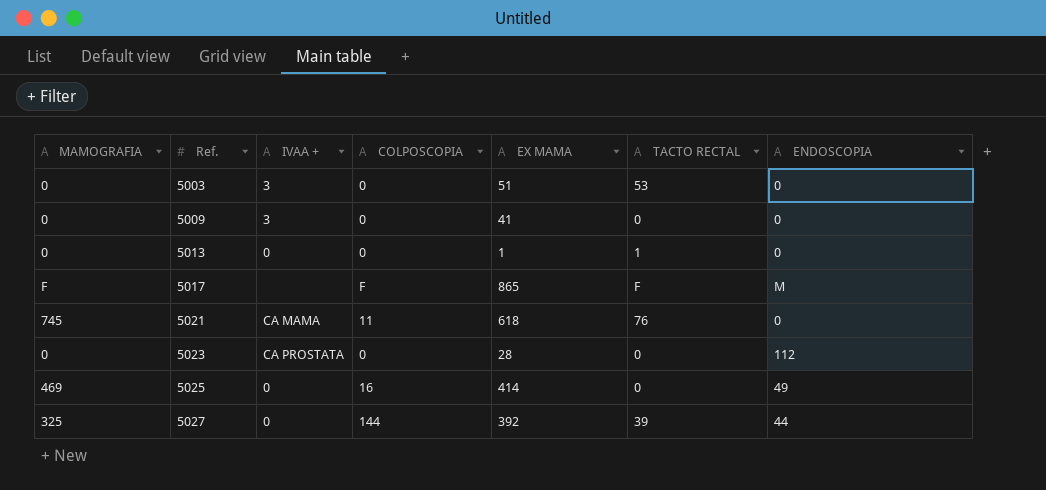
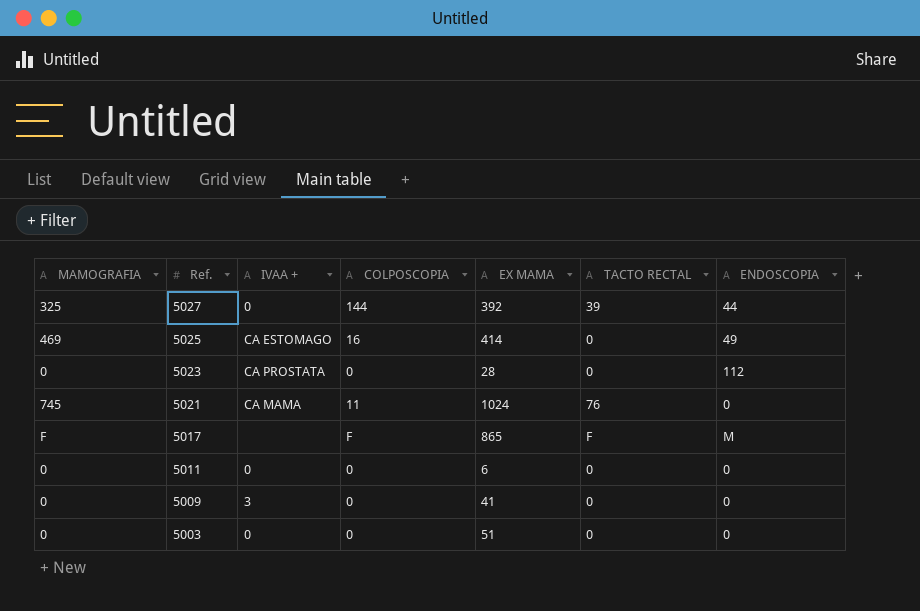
row order: Ref. ascending -> Ref. descending
row 5013: 0 | 0 | 0 | 1 | 1 | 0 -> none
5025 | IVAA +: 0 -> CA ESTOMAGO
5021 | EX MAMA: 618 -> 1024
row 5011: none -> 0 | 0 | 0 | 6 | 0 | 0
5003 | IVAA +: 3 -> 0
5003 | TACTO RECTAL: 53 -> 0

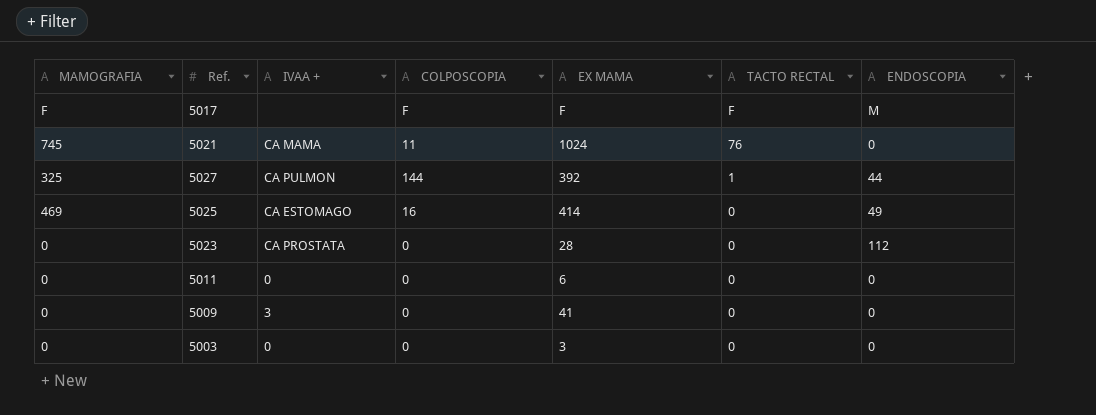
row order: Ref. descending -> TACTO RECTAL descending
5017 | EX MAMA: 865 -> F
5027 | IVAA +: 0 -> CA PULMON
5027 | TACTO RECTAL: 39 -> 1
5003 | EX MAMA: 51 -> 3

